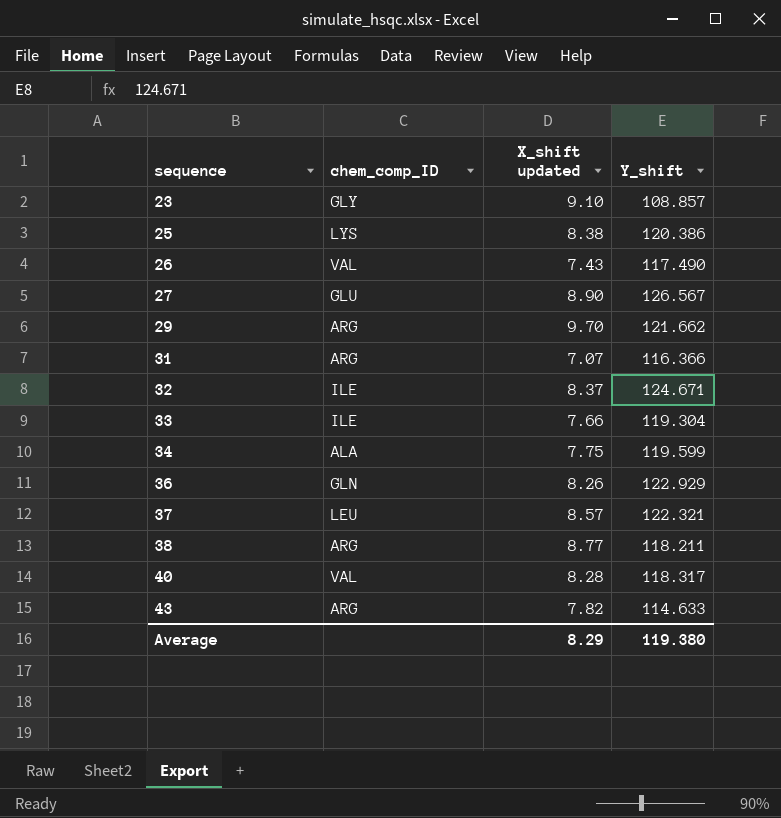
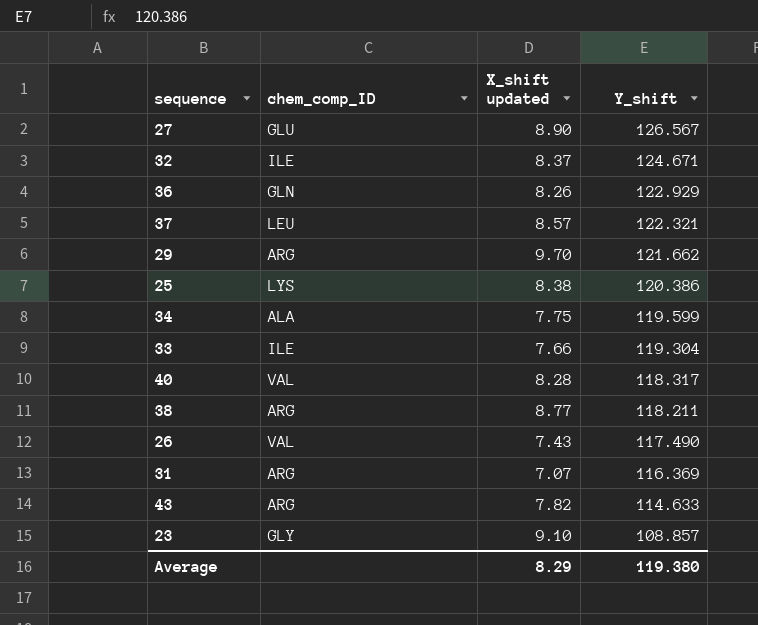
row order: sequence ascending -> Y_shift descending
31 | Y_shift: 116.366 -> 116.369

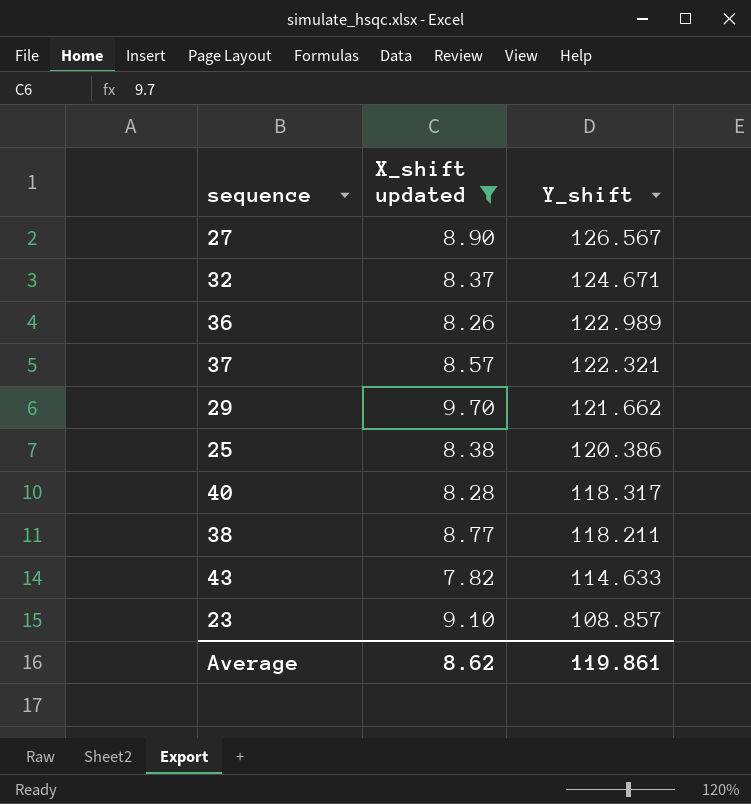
filter: none -> X_shift updated >= 7.82
column chem_comp_ID | position: 2 -> none
36 | Y_shift: 122.929 -> 122.989
Average | X_shift updated: 8.29 -> 8.62
Average | Y_shift: 119.380 -> 119.861

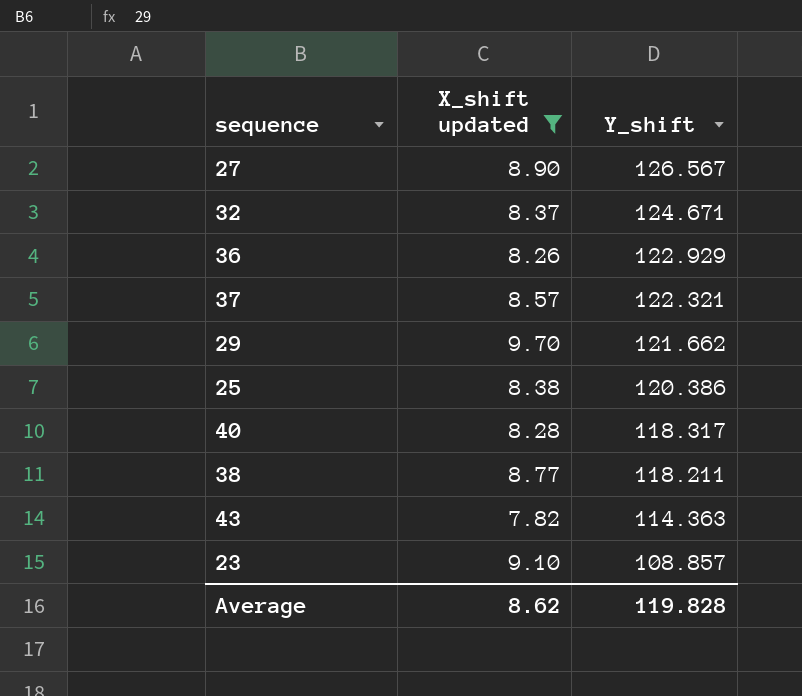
36 | Y_shift: 122.989 -> 122.929
43 | Y_shift: 114.633 -> 114.363
Average | Y_shift: 119.861 -> 119.828

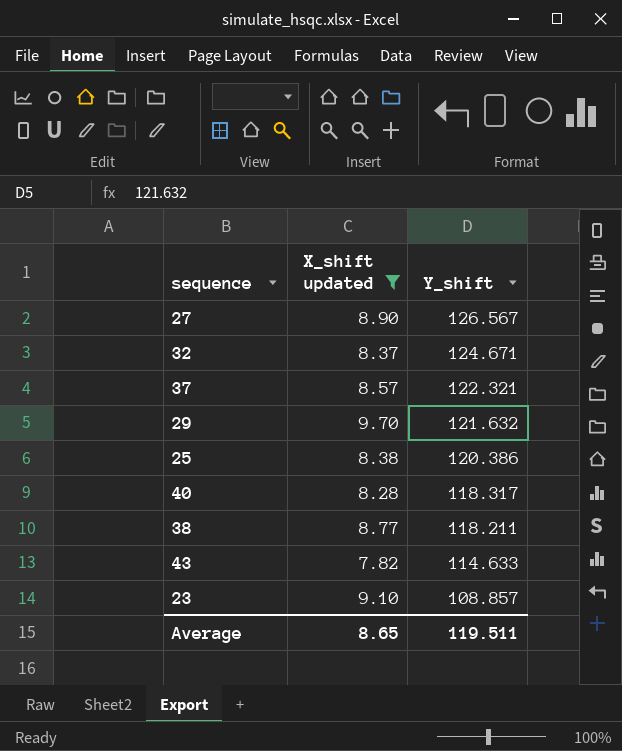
row 36: 8.26 | 122.929 -> none
29 | Y_shift: 121.662 -> 121.632
43 | Y_shift: 114.363 -> 114.633
Average | X_shift updated: 8.62 -> 8.65
Average | Y_shift: 119.828 -> 119.511

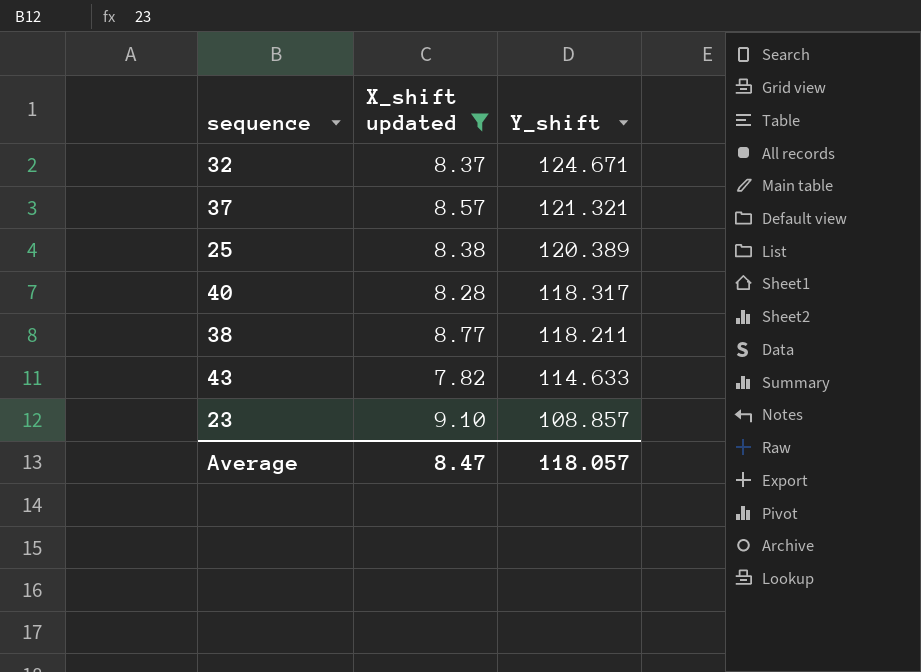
row 27: 8.90 | 126.567 -> none
row 29: 9.70 | 121.632 -> none
37 | Y_shift: 122.321 -> 121.321
25 | Y_shift: 120.386 -> 120.389
Average | X_shift updated: 8.65 -> 8.47
Average | Y_shift: 119.511 -> 118.057

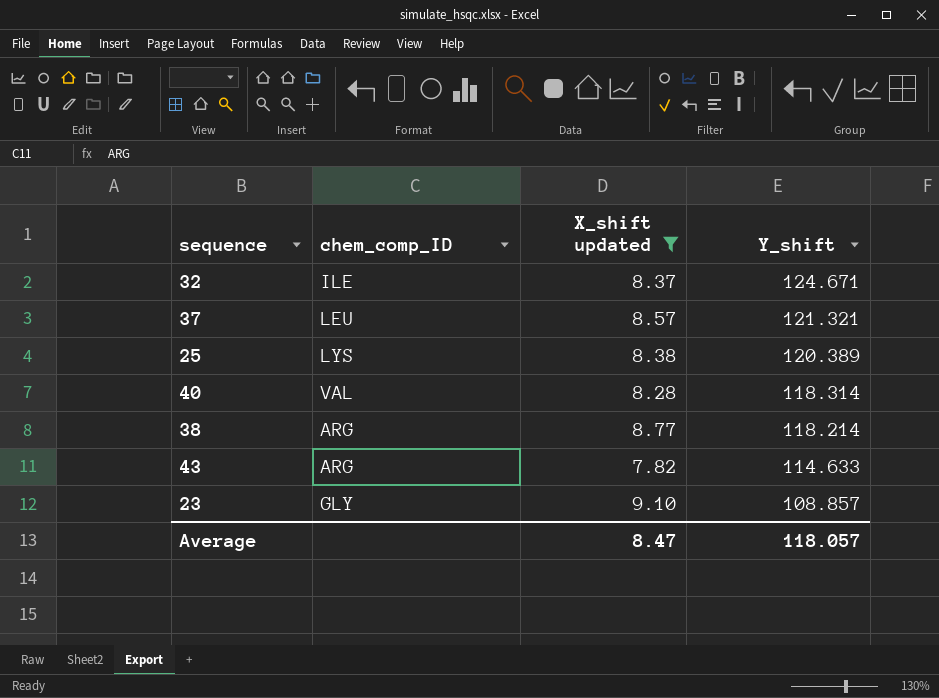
column chem_comp_ID | position: none -> 2
40 | Y_shift: 118.317 -> 118.314
38 | Y_shift: 118.211 -> 118.214

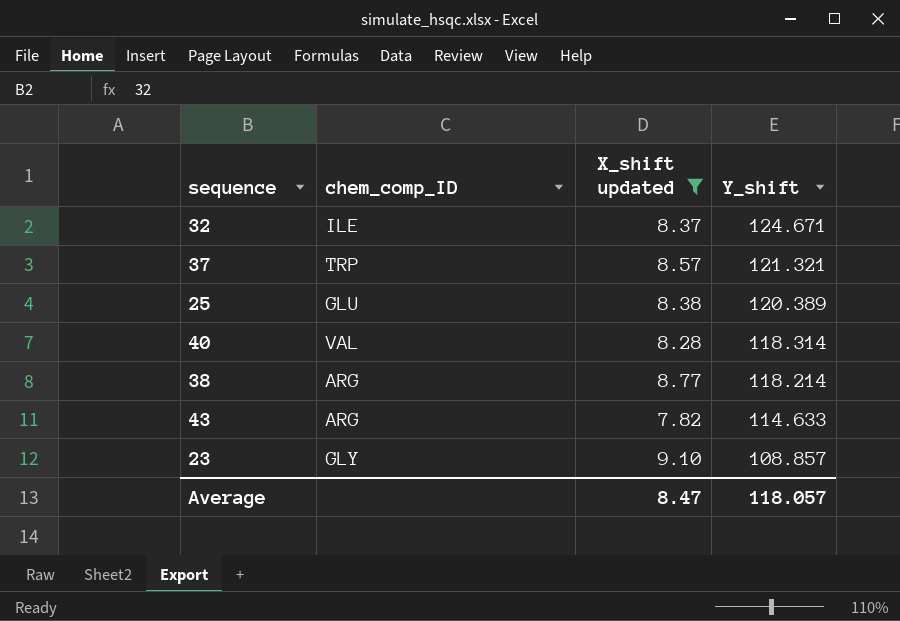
37 | chem_comp_ID: LEU -> TRP
25 | chem_comp_ID: LYS -> GLU

